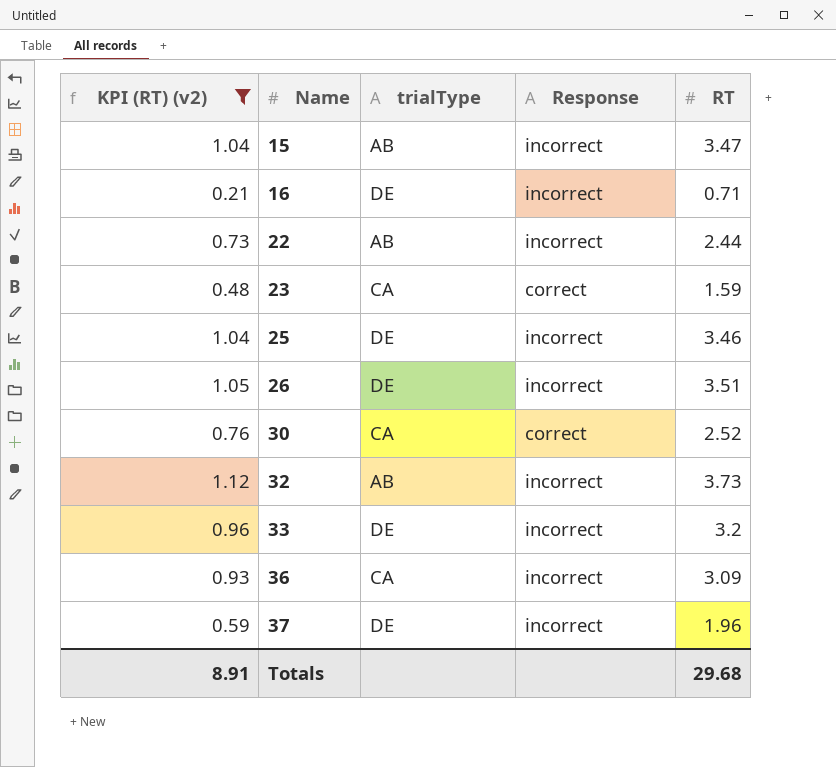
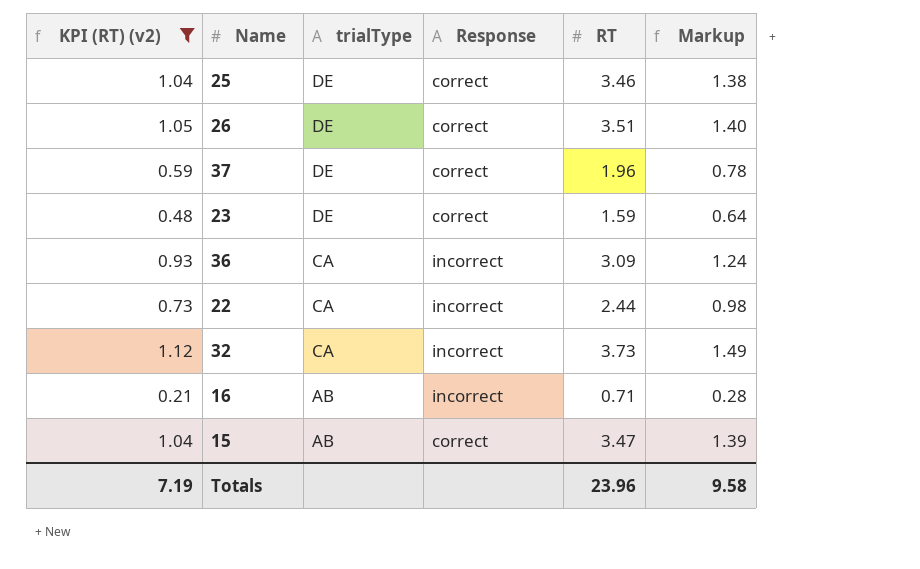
row order: Name ascending -> trialType descending
column Markup | formula: none -> [RT] * 0.4
row 30: 0.76 | CA | correct | 2.52 -> none
row 33: 0.96 | DE | incorrect | 3.2 -> none
25 | Response: incorrect -> correct
26 | Response: incorrect -> correct
37 | Response: incorrect -> correct
23 | trialType: CA -> DE
22 | trialType: AB -> CA
32 | trialType: AB -> CA
16 | trialType: DE -> AB
15 | Response: incorrect -> correct
Totals | KPI (RT) (v2): 8.91 -> 7.19
Totals | RT: 29.68 -> 23.96

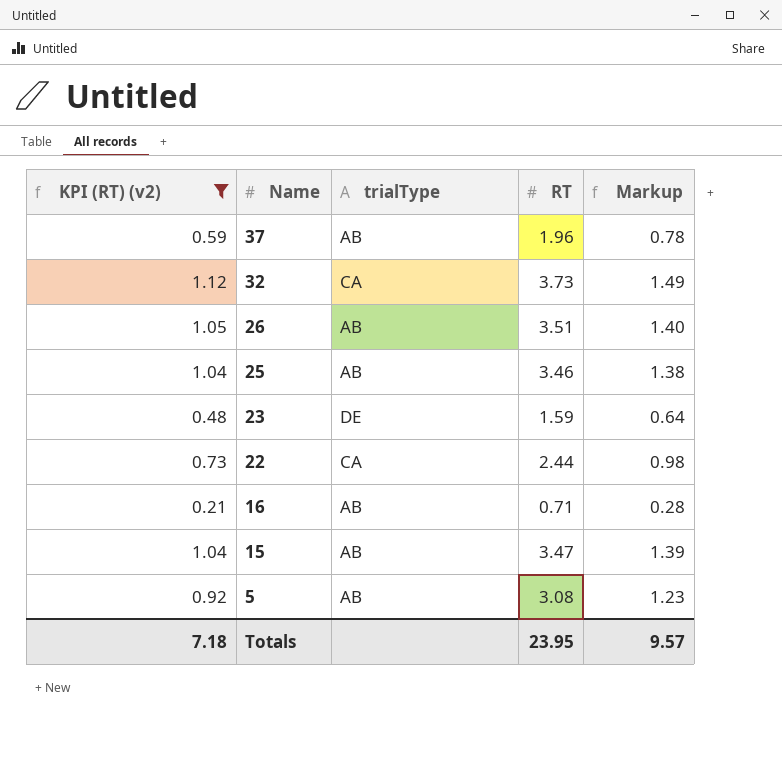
row order: trialType descending -> Name descending
column Response | position: 4 -> none
row 36: 0.93 | CA | incorrect | 3.09 | 1.24 -> none
37 | trialType: DE -> AB
26 | trialType: DE -> AB
25 | trialType: DE -> AB
row 5: none -> 0.92 | AB | 3.08 | 1.23
Totals | KPI (RT) (v2): 7.19 -> 7.18
Totals | RT: 23.96 -> 23.95
Totals | Markup: 9.58 -> 9.57

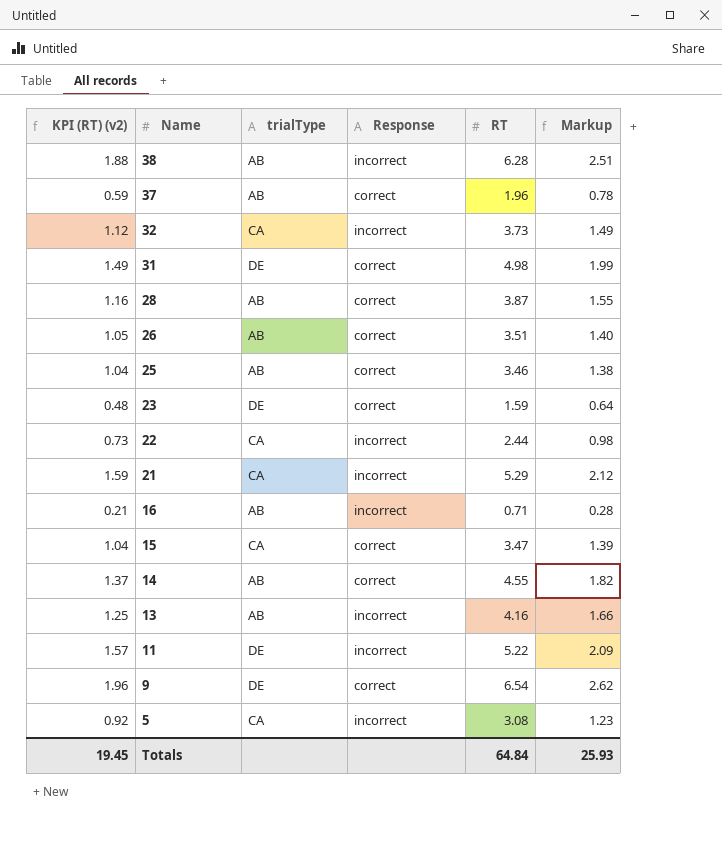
filter: KPI (RT) (v2) <= 1.12 -> none
column Response | position: none -> 4
15 | trialType: AB -> CA
5 | trialType: AB -> CA
Totals | KPI (RT) (v2): 7.18 -> 19.45
Totals | RT: 23.95 -> 64.84
Totals | Markup: 9.57 -> 25.93

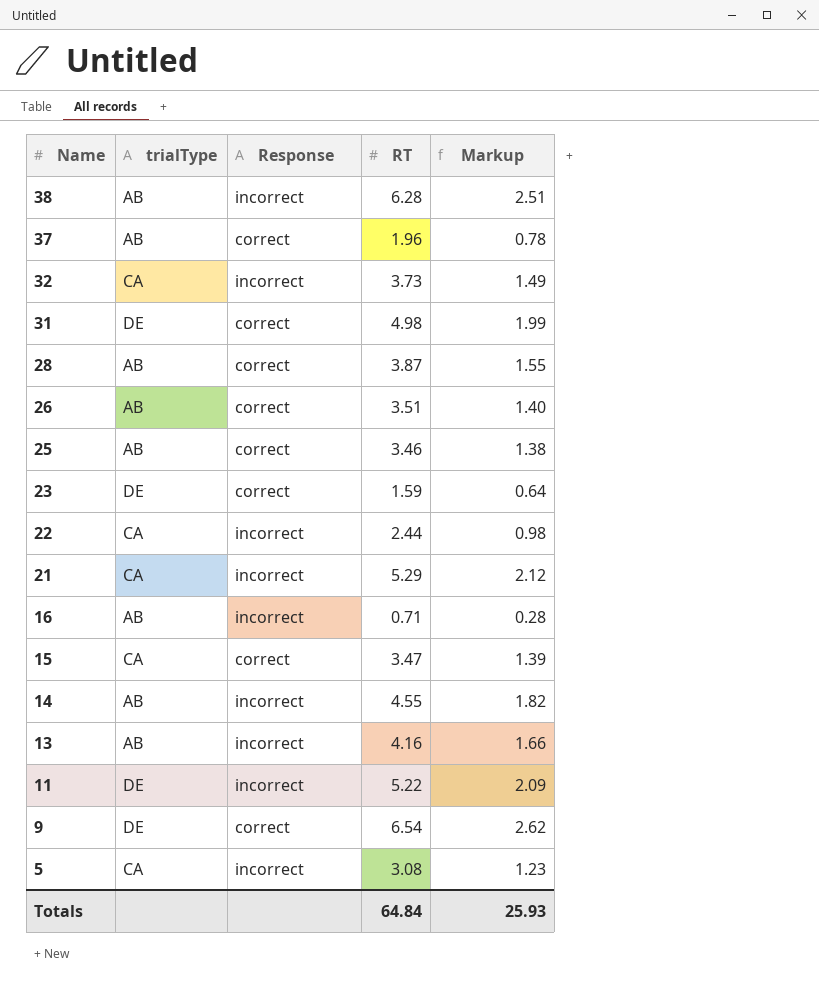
column KPI (RT) (v2) | formula: [RT] * 0.3 -> none
14 | Response: correct -> incorrect

